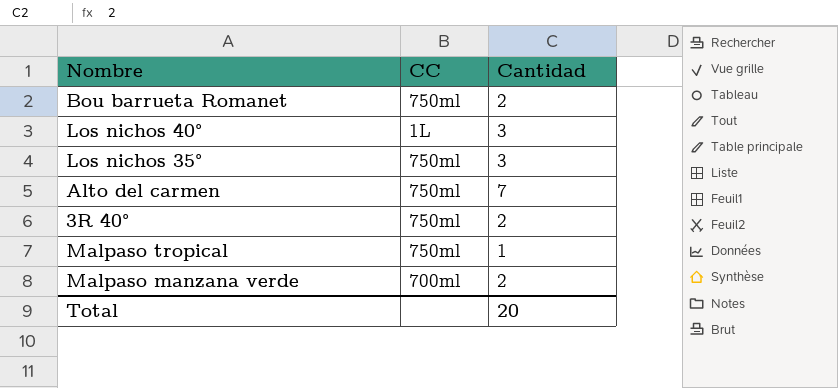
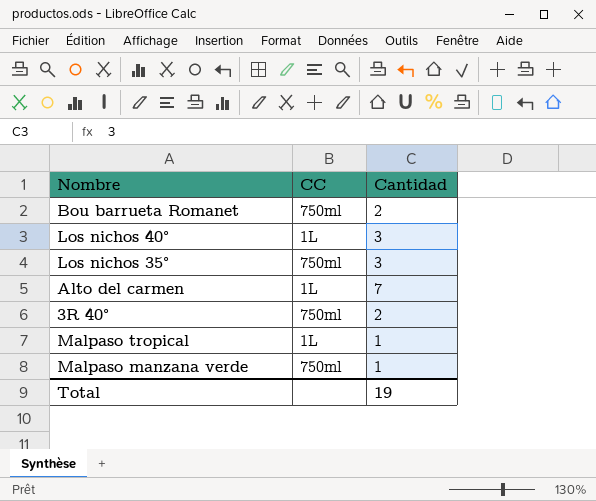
Alto del carmen | CC: 750ml -> 1L
Malpaso tropical | CC: 750ml -> 1L
Malpaso manzana verde | CC: 700ml -> 750ml
Malpaso manzana verde | Cantidad: 2 -> 1
Total | Cantidad: 20 -> 19

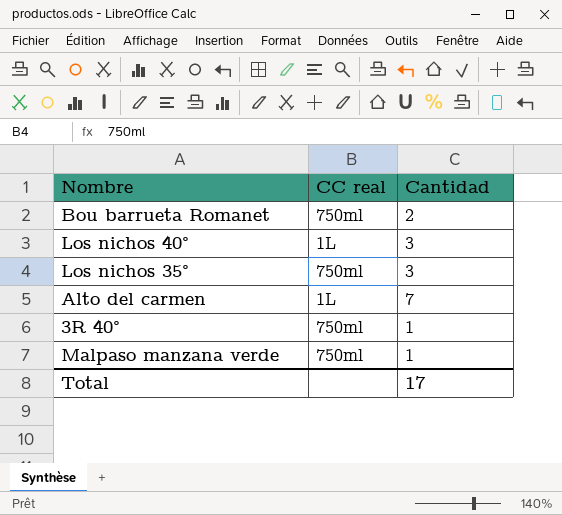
column name: CC -> CC real
row Malpaso tropical: 1L | 1 -> none
3R 40° | Cantidad: 2 -> 1
Total | Cantidad: 19 -> 17

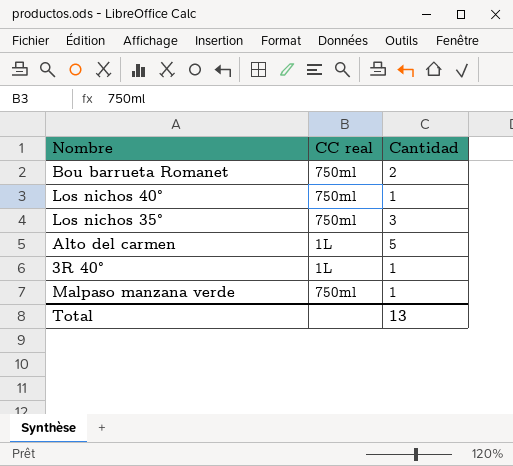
Los nichos 40° | CC real: 1L -> 750ml
Los nichos 40° | Cantidad: 3 -> 1
Alto del carmen | Cantidad: 7 -> 5
3R 40° | CC real: 750ml -> 1L
Total | Cantidad: 17 -> 13

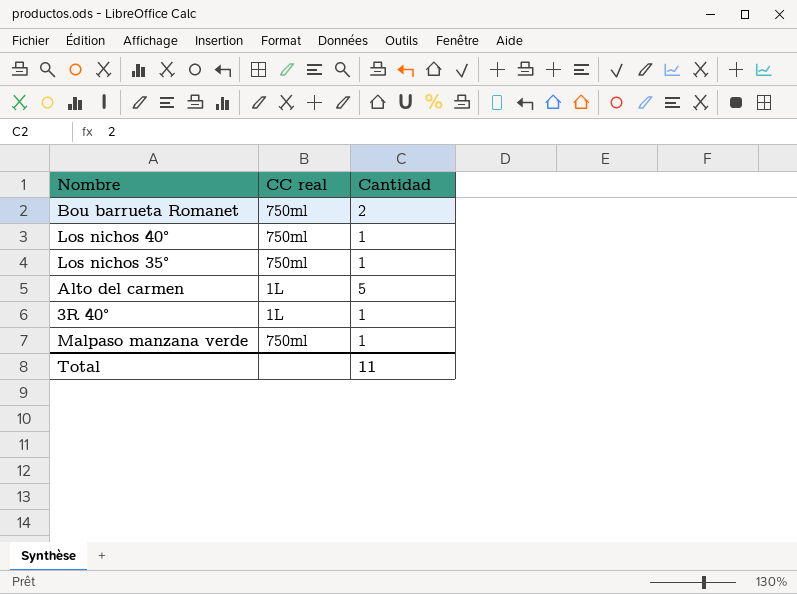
Los nichos 35° | Cantidad: 3 -> 1
Total | Cantidad: 13 -> 11

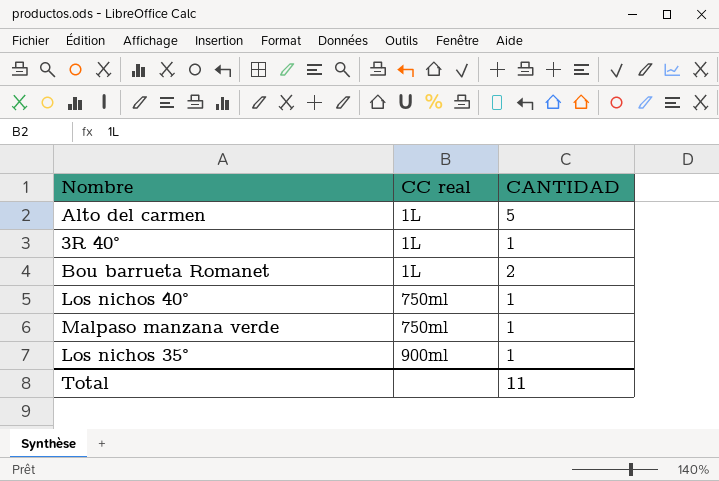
row order: none -> CC real ascending
column name: Cantidad -> CANTIDAD
Bou barrueta Romanet | CC real: 750ml -> 1L
Los nichos 35° | CC real: 750ml -> 900ml

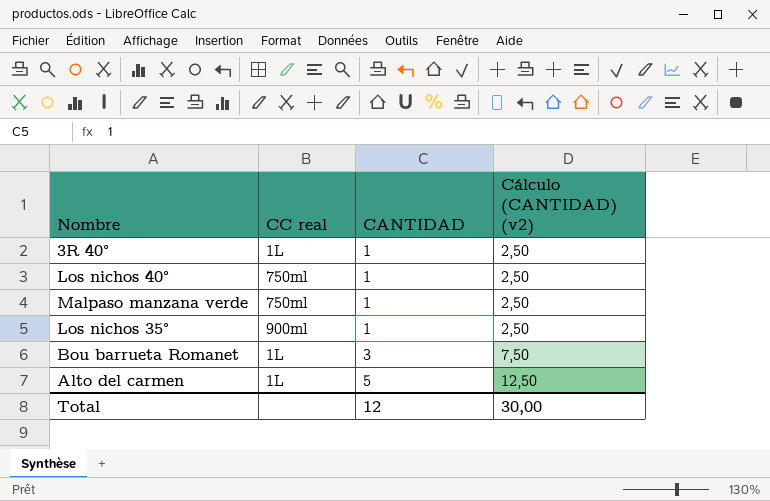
row order: CC real ascending -> CANTIDAD ascending
column Cálculo (CANTIDAD) (v2) | formula: none -> [CANTIDAD] * 2,5
Bou barrueta Romanet | CANTIDAD: 2 -> 3
Total | CANTIDAD: 11 -> 12

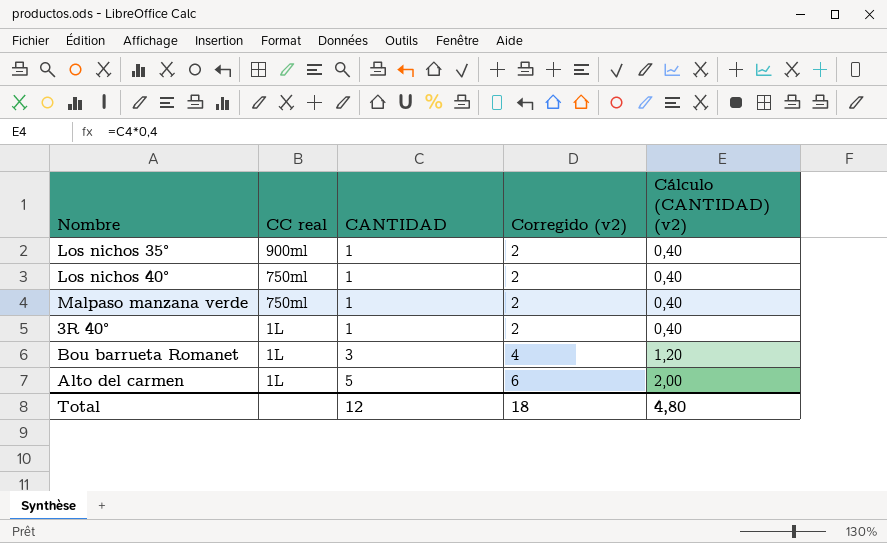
row order: CANTIDAD ascending -> CC real descending
column Corregido (v2) | formula: none -> [CANTIDAD] + 1
column Cálculo (CANTIDAD) (v2) | formula: [CANTIDAD] * 2,5 -> [CANTIDAD] * 0,4
Total | Cálculo (CANTIDAD) (v2): 30,00 -> 4,80

